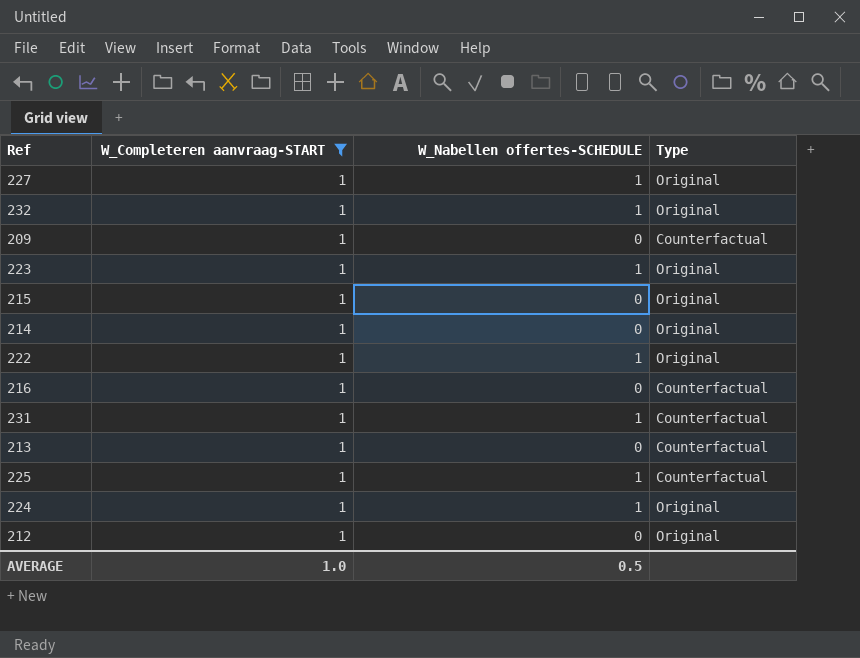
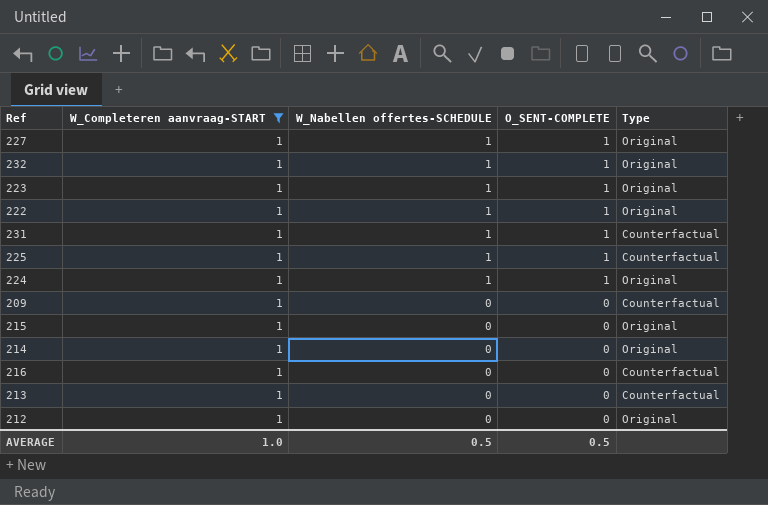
row order: none -> W_Nabellen offertes-SCHEDULE descending
column O_SENT-COMPLETE | position: none -> 4

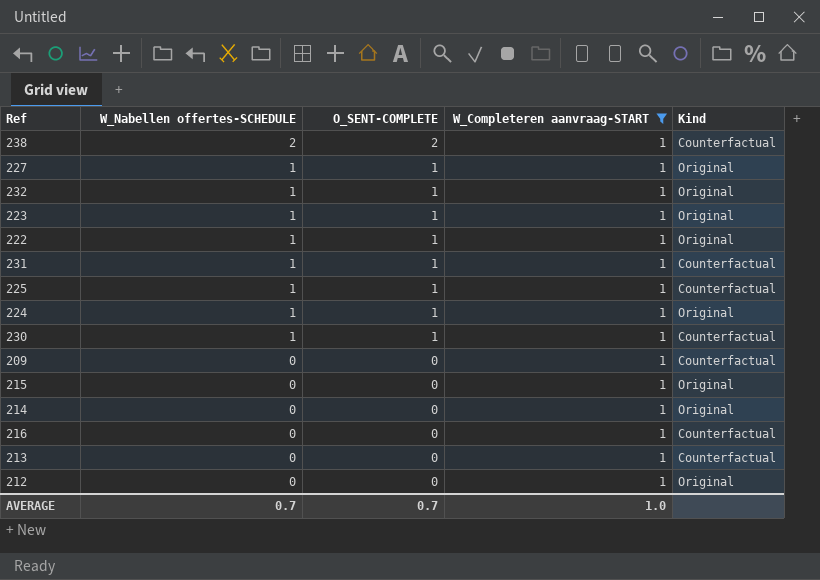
column W_Completeren aanvraag-START | position: 2 -> 4
column name: Type -> Kind
row 238: none -> 2 | 2 | 1 | Counterfactual
row 230: none -> 1 | 1 | 1 | Counterfactual
AVERAGE | W_Nabellen offertes-SCHEDULE: 0.5 -> 0.7
AVERAGE | O_SENT-COMPLETE: 0.5 -> 0.7

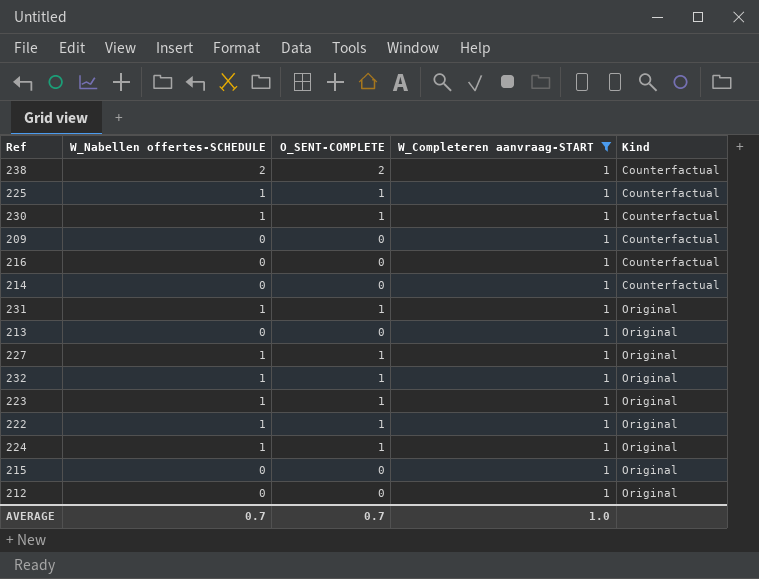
row order: W_Nabellen offertes-SCHEDULE descending -> Kind ascending
214 | Kind: Original -> Counterfactual
231 | Kind: Counterfactual -> Original
213 | Kind: Counterfactual -> Original

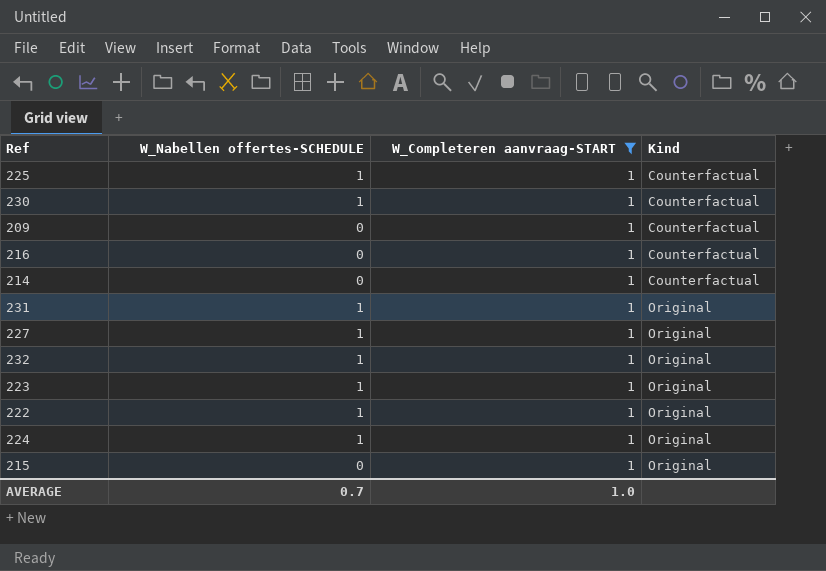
column O_SENT-COMPLETE | position: 3 -> none
row 238: 2 | 2 | 1 | Counterfactual -> none
row 213: 0 | 0 | 1 | Original -> none
row 212: 0 | 0 | 1 | Original -> none

